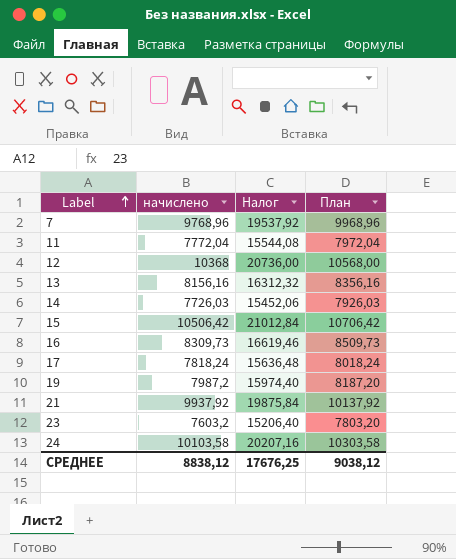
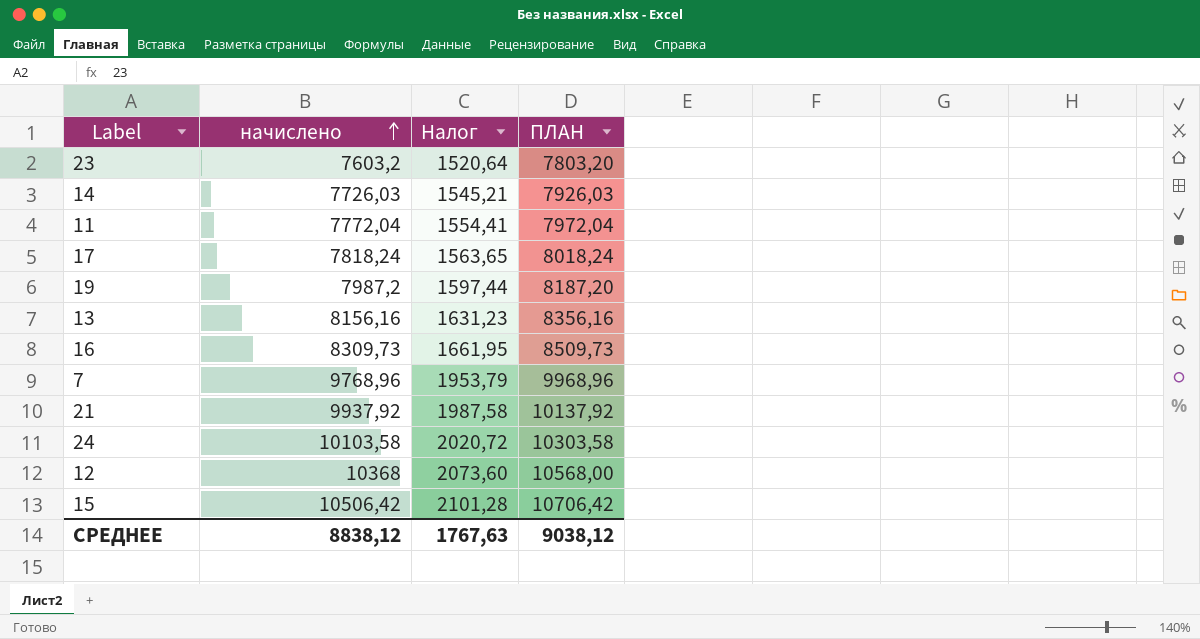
row order: Label ascending -> начислено ascending
column Налог | formula: [начислено] * 2 -> [начислено] * 0,2
column name: План -> ПЛАН
СРЕДНЕЕ | Налог: 17676,25 -> 1767,63

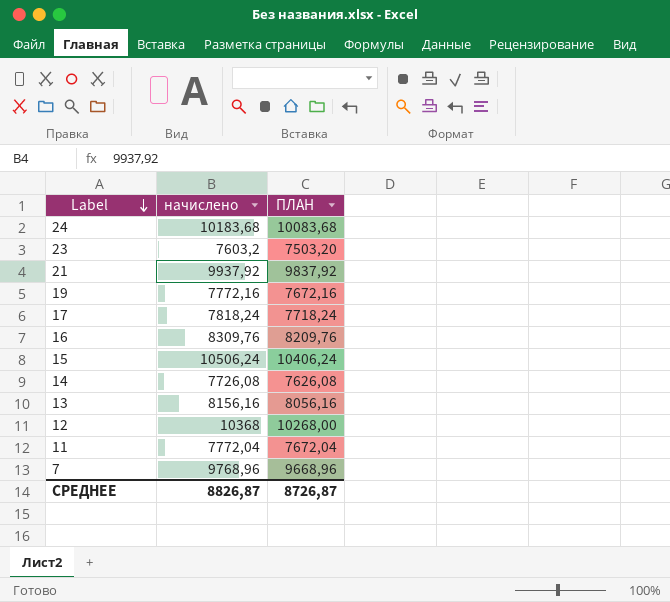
row order: начислено ascending -> Label descending
column Налог | formula: [начислено] * 0,2 -> none
column ПЛАН | formula: [начислено] + 200 -> [начислено] - 100
24 | начислено: 10103,58 -> 10183,68
19 | начислено: 7987,2 -> 7772,16
16 | начислено: 8309,73 -> 8309,76
15 | начислено: 10506,42 -> 10506,24
14 | начислено: 7726,03 -> 7726,08
СРЕДНЕЕ | начислено: 8838,12 -> 8826,87
СРЕДНЕЕ | ПЛАН: 9038,12 -> 8726,87

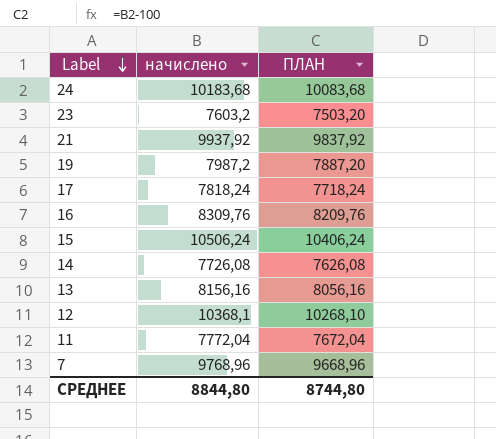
19 | начислено: 7772,16 -> 7987,2
19 | ПЛАН: 7672,16 -> 7887,20
12 | начислено: 10368 -> 10368,1
12 | ПЛАН: 10268,00 -> 10268,10
СРЕДНЕЕ | начислено: 8826,87 -> 8844,80
СРЕДНЕЕ | ПЛАН: 8726,87 -> 8744,80

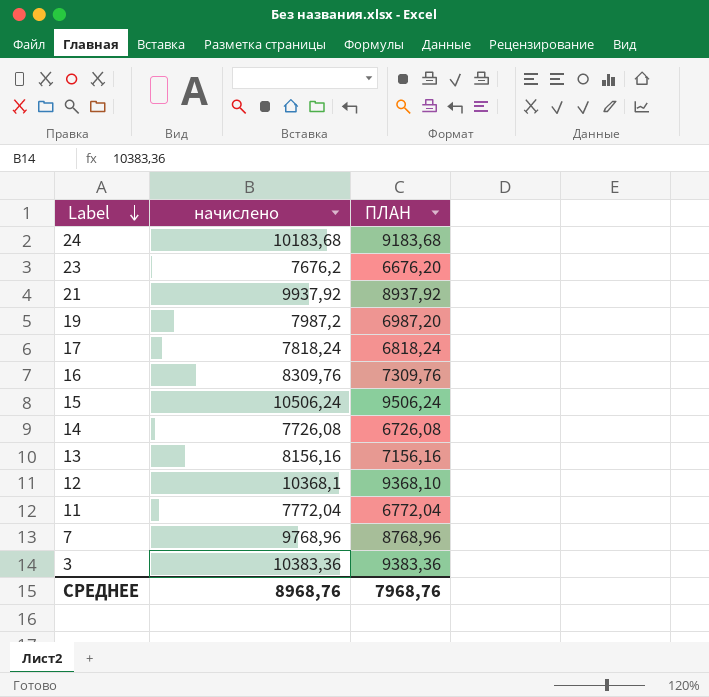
column ПЛАН | formula: [начислено] - 100 -> [начислено] - 1000
23 | начислено: 7603,2 -> 7676,2
row 3: none -> 10383,36 | 9383,36
СРЕДНЕЕ | начислено: 8844,80 -> 8968,76
СРЕДНЕЕ | ПЛАН: 8744,80 -> 7968,76

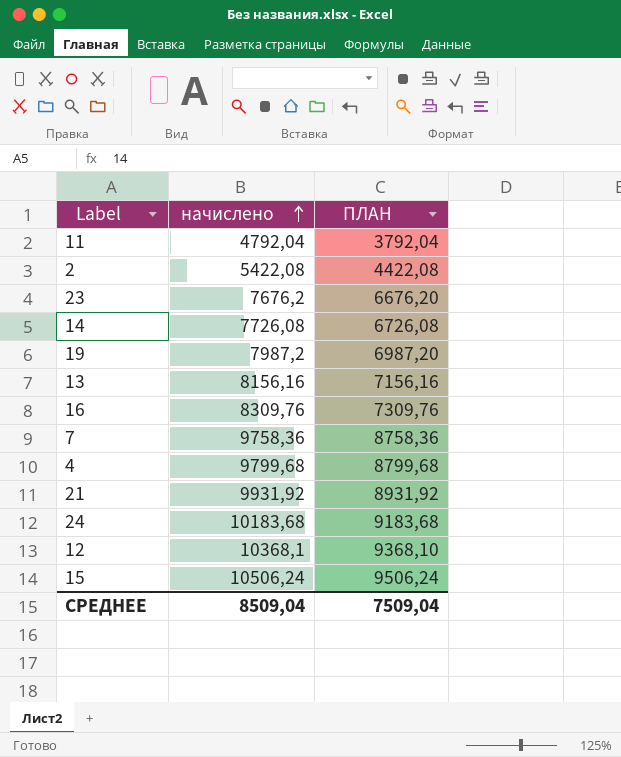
row order: Label descending -> начислено ascending
row 17: 7818,24 | 6818,24 -> none
row 3: 10383,36 | 9383,36 -> none
11 | начислено: 7772,04 -> 4792,04
11 | ПЛАН: 6772,04 -> 3792,04
row 2: none -> 5422,08 | 4422,08
7 | начислено: 9768,96 -> 9758,36
7 | ПЛАН: 8768,96 -> 8758,36
row 4: none -> 9799,68 | 8799,68
21 | начислено: 9937,92 -> 9931,92
21 | ПЛАН: 8937,92 -> 8931,92
СРЕДНЕЕ | начислено: 8968,76 -> 8509,04
СРЕДНЕЕ | ПЛАН: 7968,76 -> 7509,04

